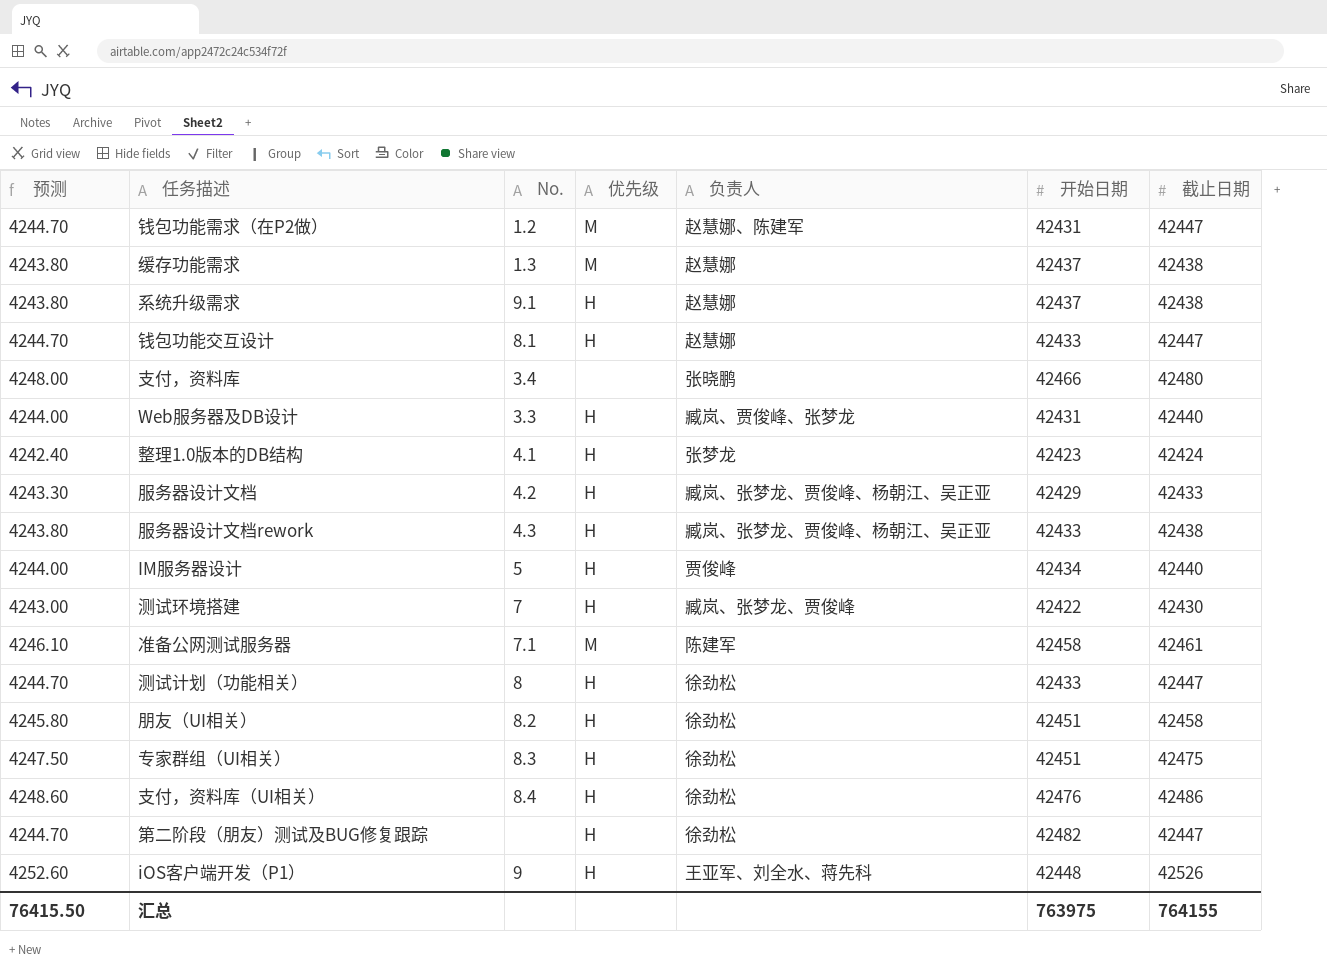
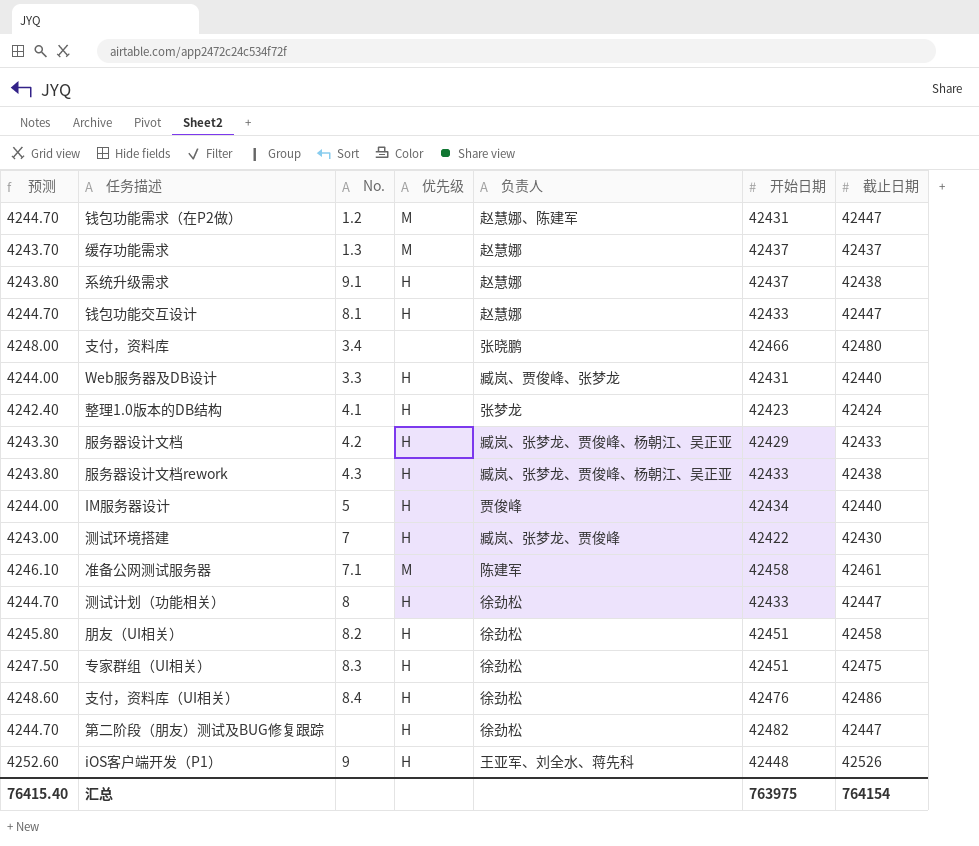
缓存功能需求 | 预测: 4243.80 -> 4243.70
缓存功能需求 | 截止日期: 42438 -> 42437
汇总 | 预测: 76415.50 -> 76415.40
汇总 | 截止日期: 764155 -> 764154

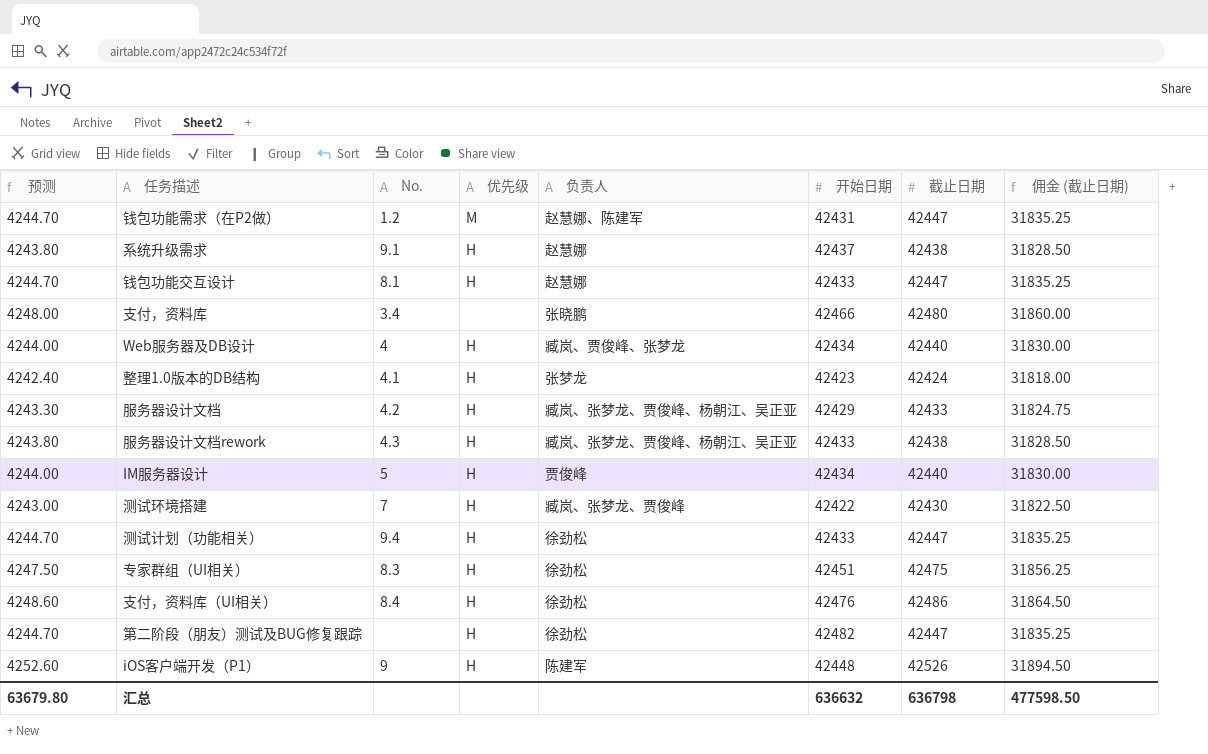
column 佣金 (截止日期) | formula: none -> [截止日期] * 0.75
row 缓存功能需求: 4243.70 | 1.3 | M | 赵慧娜 | 42437 | 42437 -> none
row 准备公网测试服务器: 4246.10 | 7.1 | M | 陈建军 | 42458 | 42461 -> none
row 朋友（UI相关）: 4245.80 | 8.2 | H | 徐劲松 | 42451 | 42458 -> none
Web服务器及DB设计 | No.: 3.3 -> 4
Web服务器及DB设计 | 开始日期: 42431 -> 42434
测试计划（功能相关） | No.: 8 -> 9.4
iOS客户端开发（P1） | 负责人: 王亚军、刘全水、蒋先科 -> 陈建军
汇总 | 预测: 76415.40 -> 63679.80
汇总 | 开始日期: 763975 -> 636632
汇总 | 截止日期: 764154 -> 636798

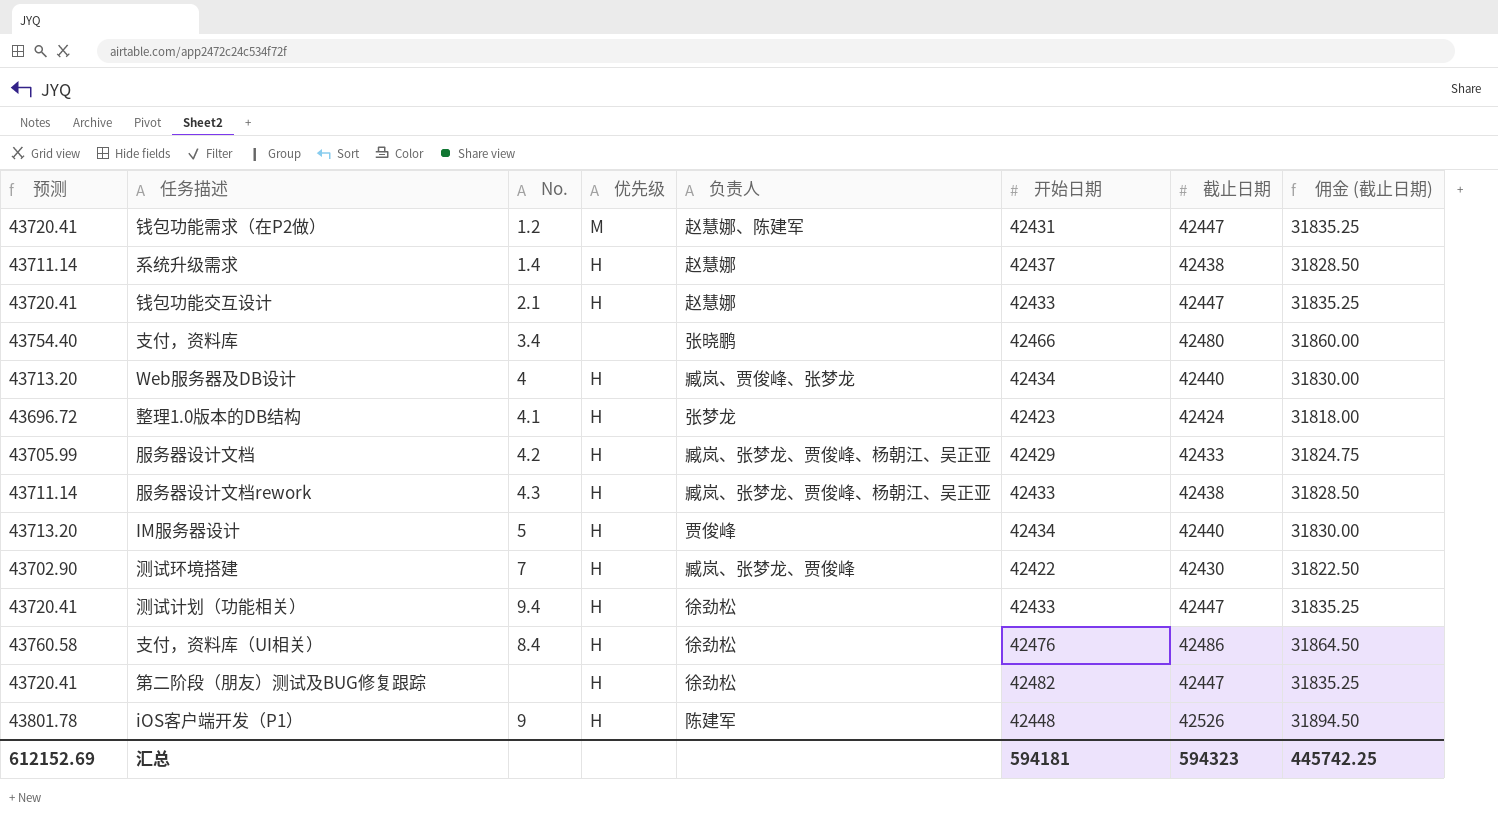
column 预测 | formula: [截止日期] * 0.1 -> [截止日期] * 1.03
row 专家群组（UI相关）: 4247.50 | 8.3 | H | 徐劲松 | 42451 | 42475 | 31856.25 -> none
系统升级需求 | No.: 9.1 -> 1.4
钱包功能交互设计 | No.: 8.1 -> 2.1
汇总 | 预测: 63679.80 -> 612152.69
汇总 | 开始日期: 636632 -> 594181
汇总 | 截止日期: 636798 -> 594323
汇总 | 佣金 (截止日期): 477598.50 -> 445742.25

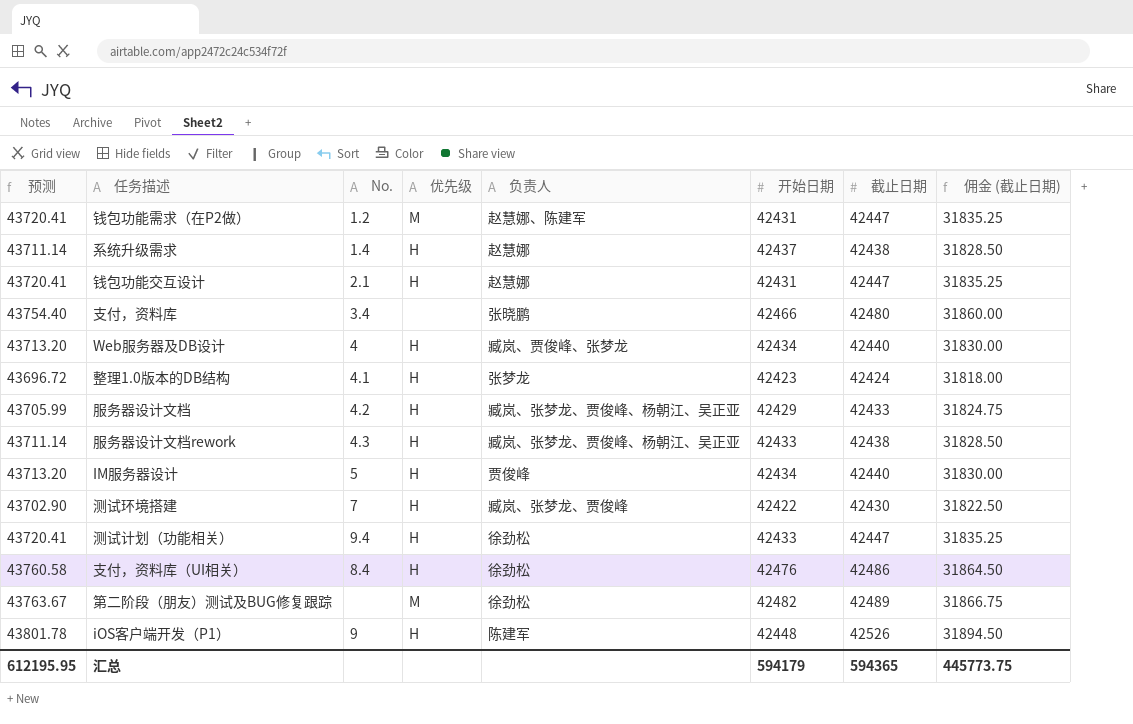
钱包功能交互设计 | 开始日期: 42433 -> 42431
第二阶段（朋友）测试及BUG修复跟踪 | 预测: 43720.41 -> 43763.67
第二阶段（朋友）测试及BUG修复跟踪 | 优先级: H -> M
第二阶段（朋友）测试及BUG修复跟踪 | 截止日期: 42447 -> 42489
第二阶段（朋友）测试及BUG修复跟踪 | 佣金 (截止日期): 31835.25 -> 31866.75
汇总 | 预测: 612152.69 -> 612195.95
汇总 | 开始日期: 594181 -> 594179
汇总 | 截止日期: 594323 -> 594365
汇总 | 佣金 (截止日期): 445742.25 -> 445773.75

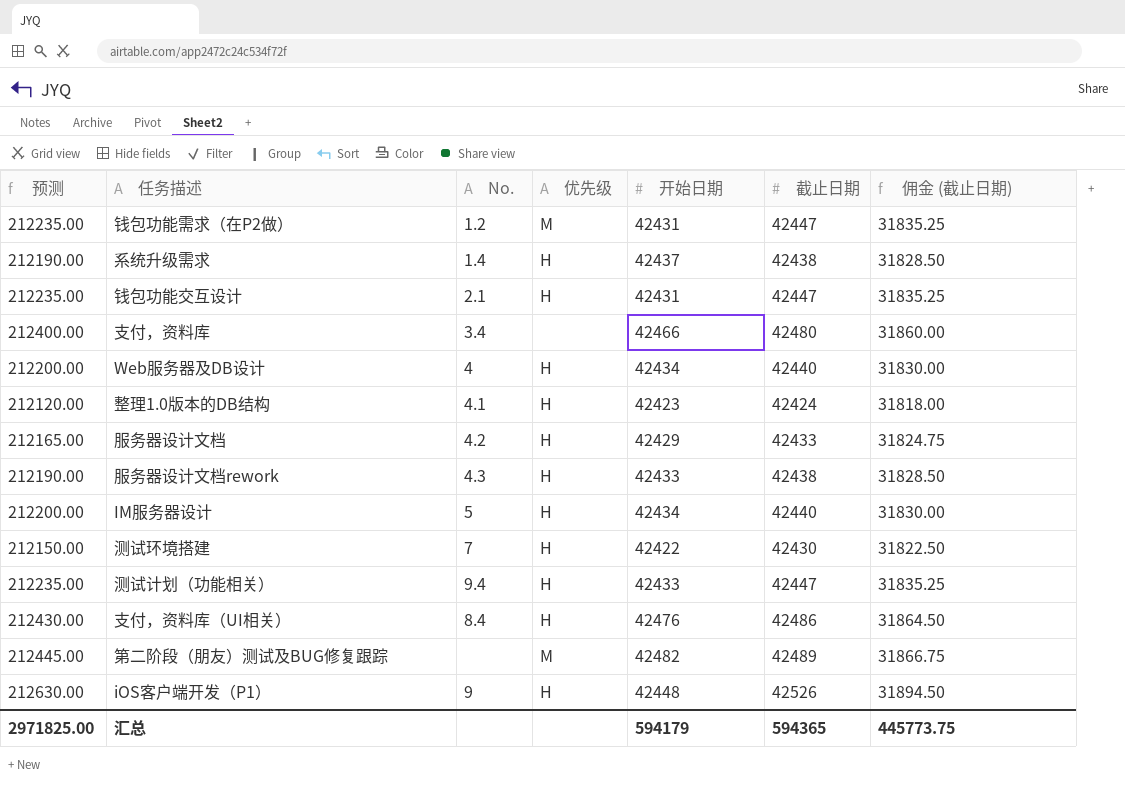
column 负责人 | position: 5 -> none
column 预测 | formula: [截止日期] * 1.03 -> [截止日期] * 5
汇总 | 预测: 612195.95 -> 2971825.00

